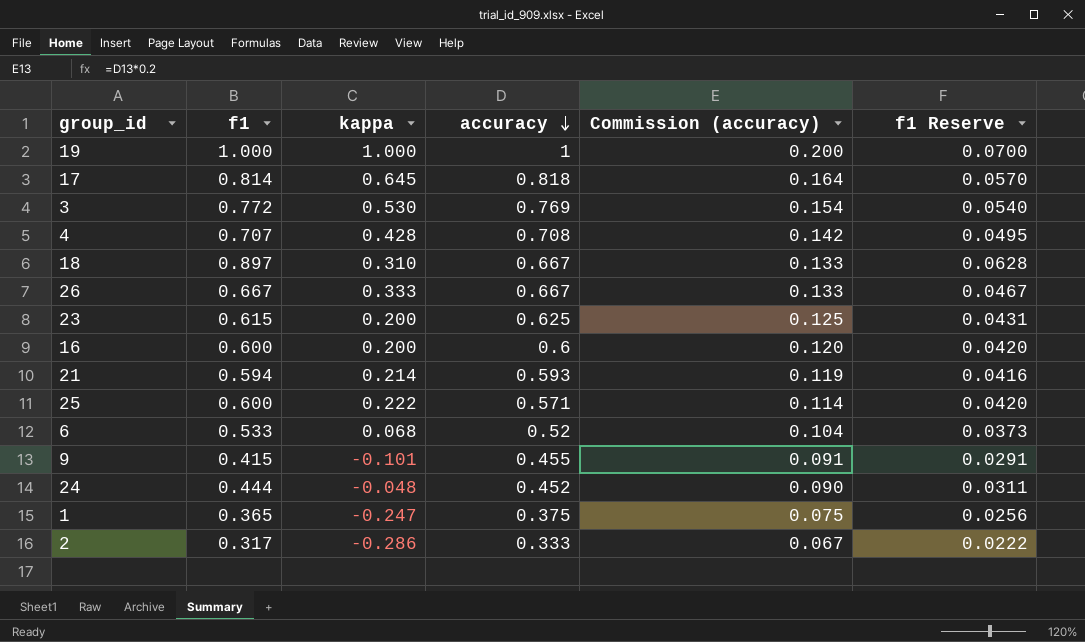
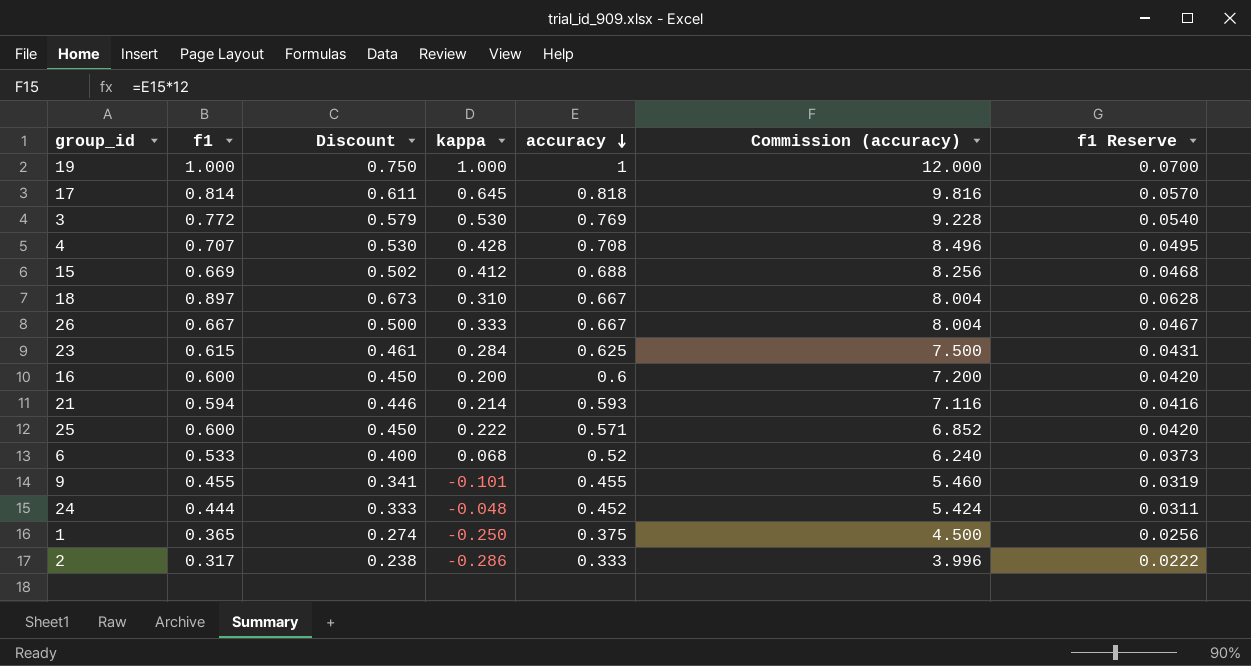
column Discount | formula: none -> [f1] * 0.75
column Commission (accuracy) | formula: [accuracy] * 0.2 -> [accuracy] * 12
row 15: none -> 0.669 | 0.502 | 0.412 | 0.688 | 8.256 | 0.0468
23 | kappa: 0.200 -> 0.284
9 | f1: 0.415 -> 0.455
9 | f1 Reserve: 0.0291 -> 0.0319
1 | kappa: -0.247 -> -0.250

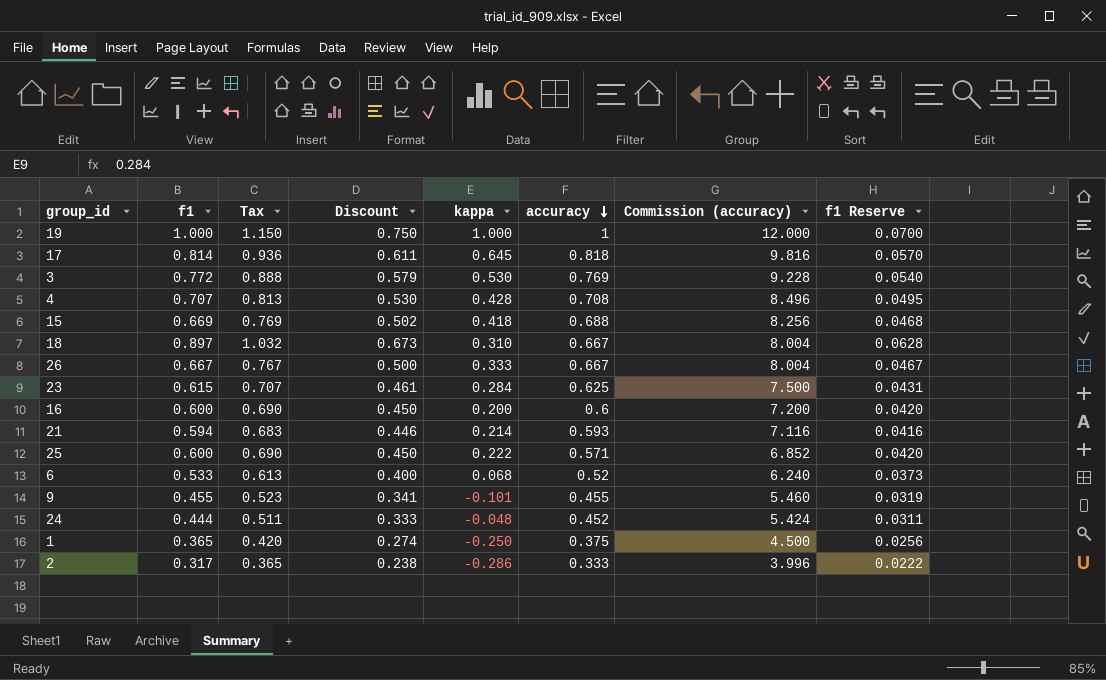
column Tax | formula: none -> [f1] * 1.15
15 | kappa: 0.412 -> 0.418

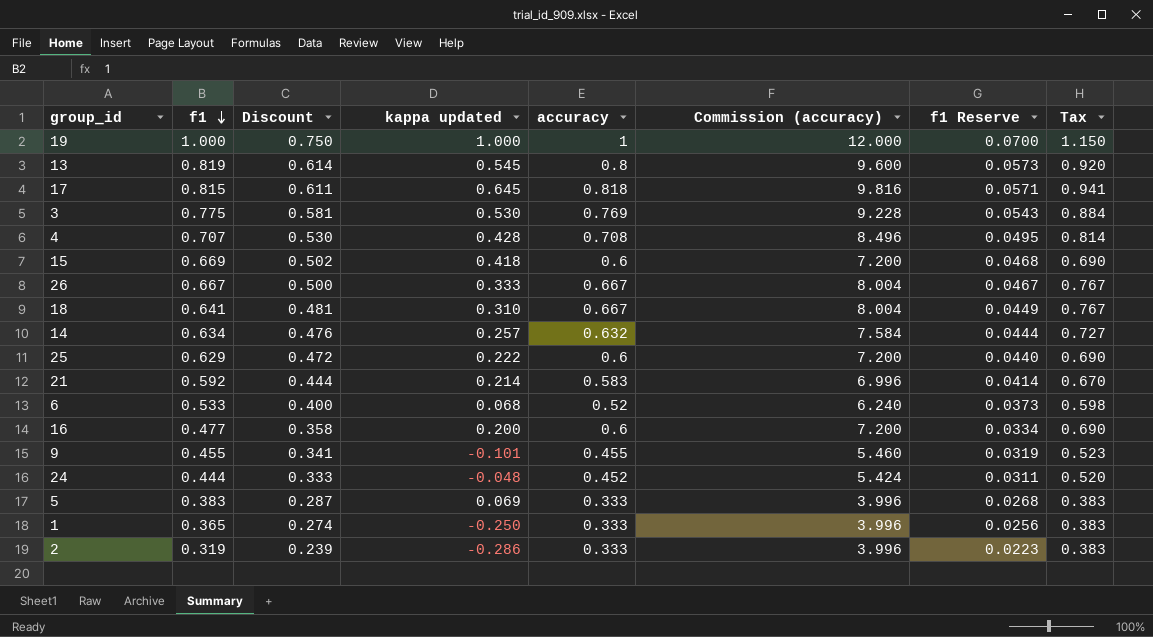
row order: accuracy descending -> f1 descending
column name: kappa -> kappa updated
column Tax | formula: [f1] * 1.15 -> [accuracy] * 1.15
column Tax | position: 3 -> 8
row 23: 0.615 | 0.707 | 0.461 | 0.284 | 0.625 | 7.500 | 0.0431 -> none
row 13: none -> 0.819 | 0.614 | 0.545 | 0.8 | 9.600 | 0.0573 | 0.920
17 | f1: 0.814 -> 0.815
17 | f1 Reserve: 0.0570 -> 0.0571
3 | f1: 0.772 -> 0.775
3 | Discount: 0.579 -> 0.581
3 | f1 Reserve: 0.0540 -> 0.0543
15 | accuracy: 0.688 -> 0.6
15 | Commission (accuracy): 8.256 -> 7.200
18 | f1: 0.897 -> 0.641
18 | Discount: 0.673 -> 0.481
18 | f1 Reserve: 0.0628 -> 0.0449
row 14: none -> 0.634 | 0.476 | 0.257 | 0.632 | 7.584 | 0.0444 | 0.727
25 | f1: 0.600 -> 0.629
25 | Discount: 0.450 -> 0.472
25 | accuracy: 0.571 -> 0.6
25 | Commission (accuracy): 6.852 -> 7.200
25 | f1 Reserve: 0.0420 -> 0.0440
21 | f1: 0.594 -> 0.592
21 | Discount: 0.446 -> 0.444
21 | accuracy: 0.593 -> 0.583
21 | Commission (accuracy): 7.116 -> 6.996
21 | f1 Reserve: 0.0416 -> 0.0414
16 | f1: 0.600 -> 0.477
16 | Discount: 0.450 -> 0.358
16 | f1 Reserve: 0.0420 -> 0.0334
row 5: none -> 0.383 | 0.287 | 0.069 | 0.333 | 3.996 | 0.0268 | 0.383
1 | accuracy: 0.375 -> 0.333
1 | Commission (accuracy): 4.500 -> 3.996
2 | f1: 0.317 -> 0.319
2 | Discount: 0.238 -> 0.239
2 | f1 Reserve: 0.0222 -> 0.0223

